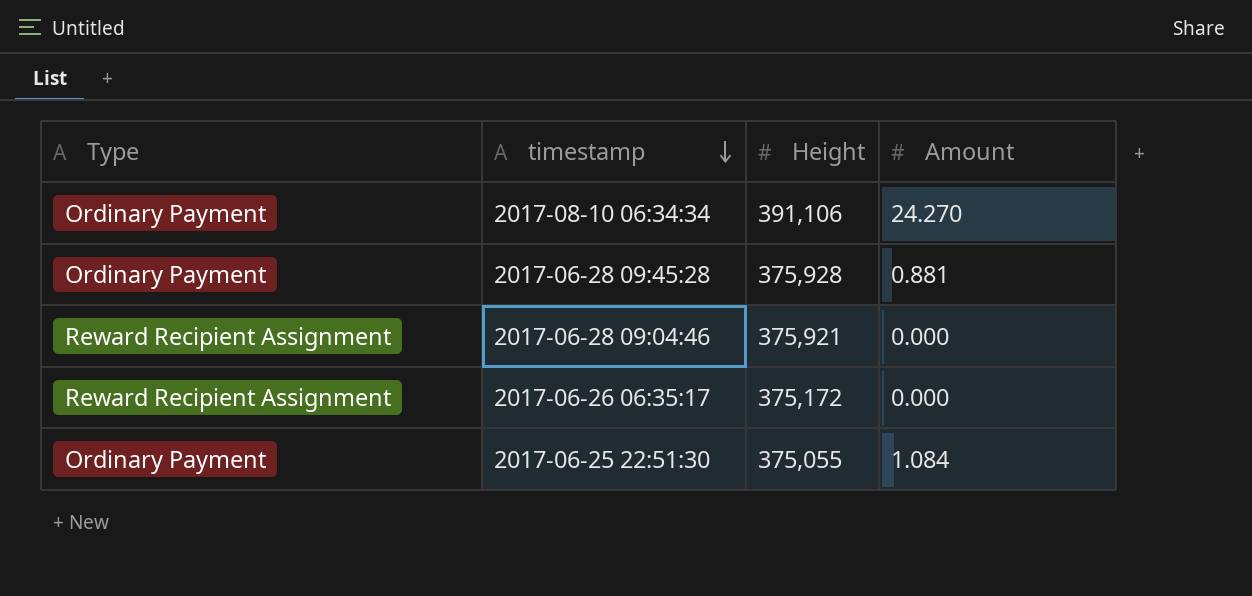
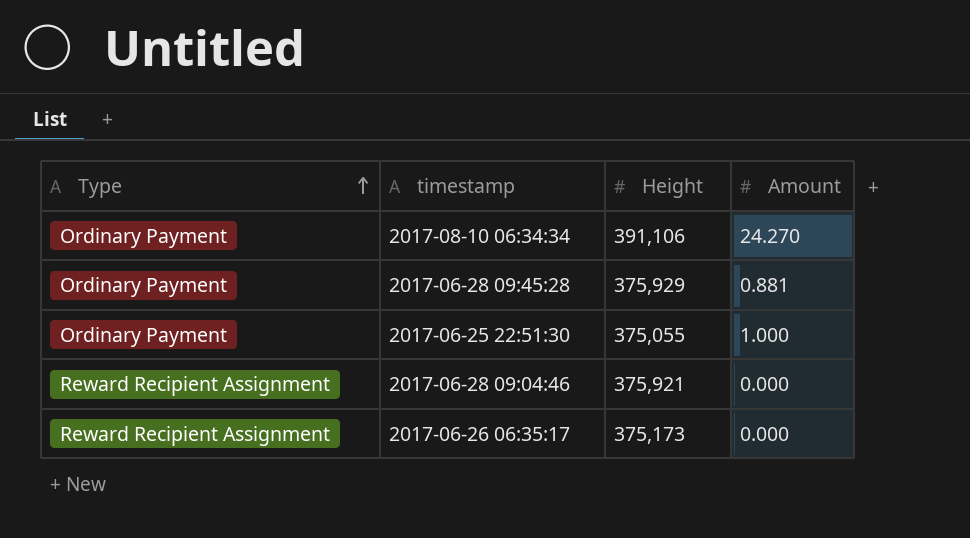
row order: timestamp descending -> Type ascending
2017-06-28 09:45:28 | Height: 375,928 -> 375,929
2017-06-25 22:51:30 | Amount: 1.084 -> 1.000
2017-06-26 06:35:17 | Height: 375,172 -> 375,173

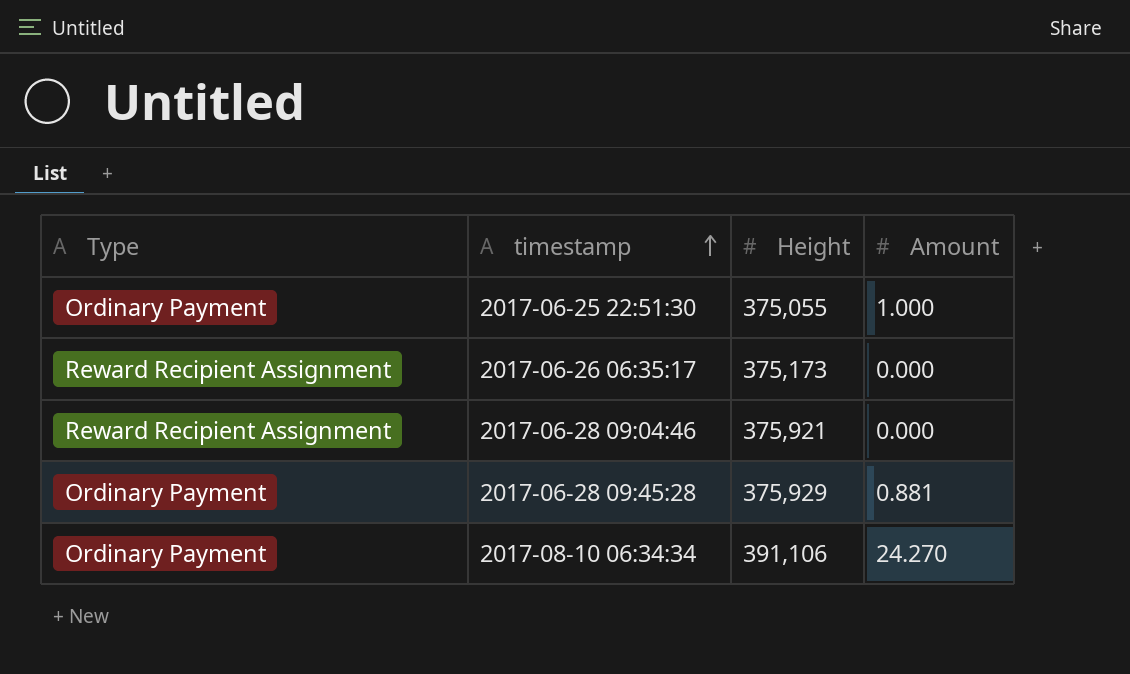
row order: Type ascending -> timestamp ascending

